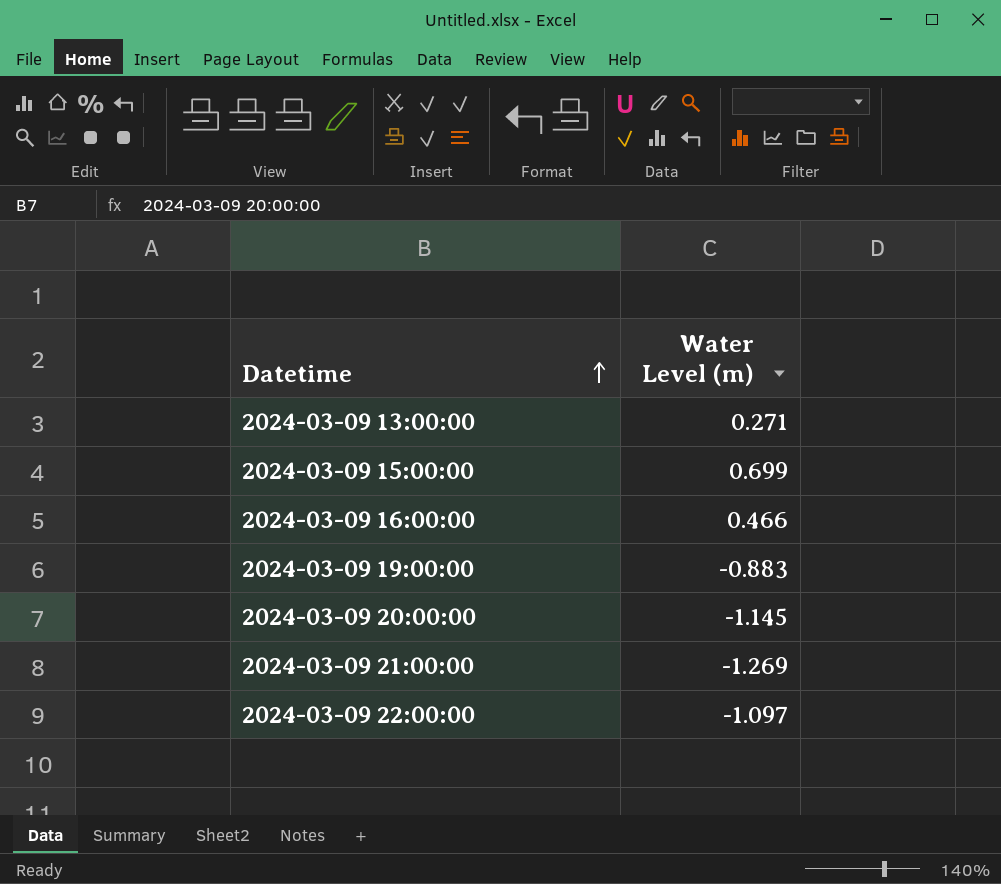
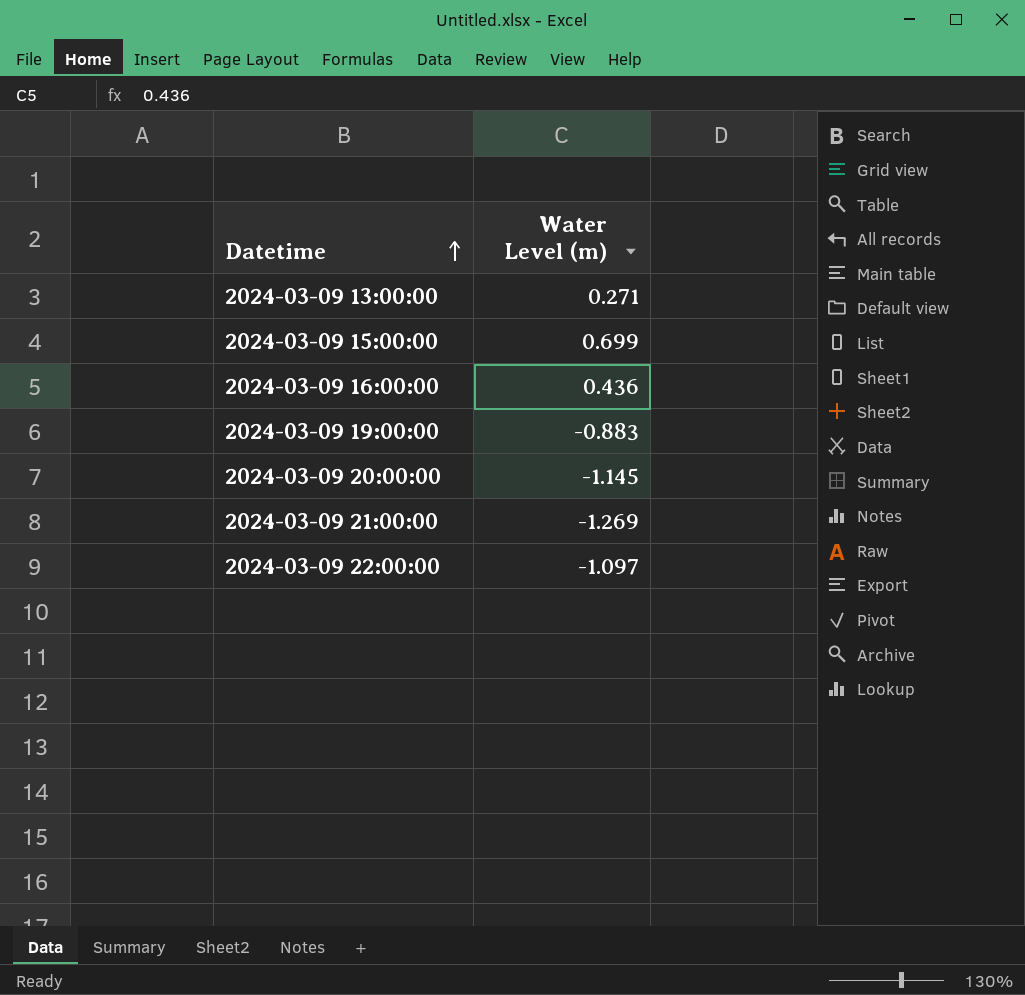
2024-03-09 16:00:00 | Water Level (m): 0.466 -> 0.436

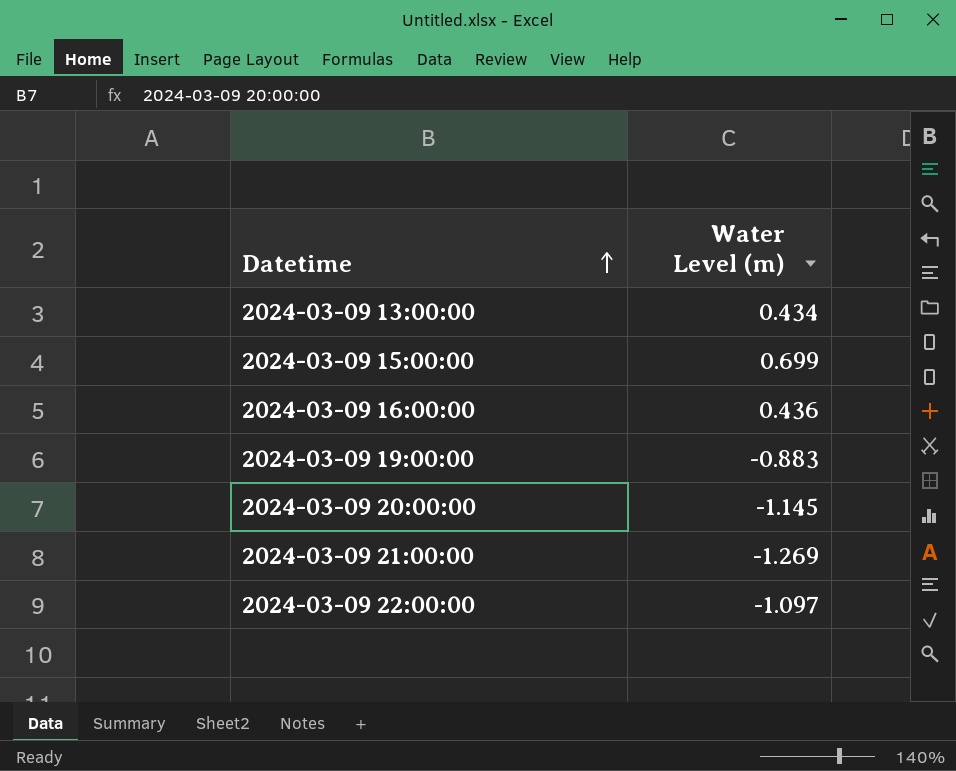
2024-03-09 13:00:00 | Water Level (m): 0.271 -> 0.434

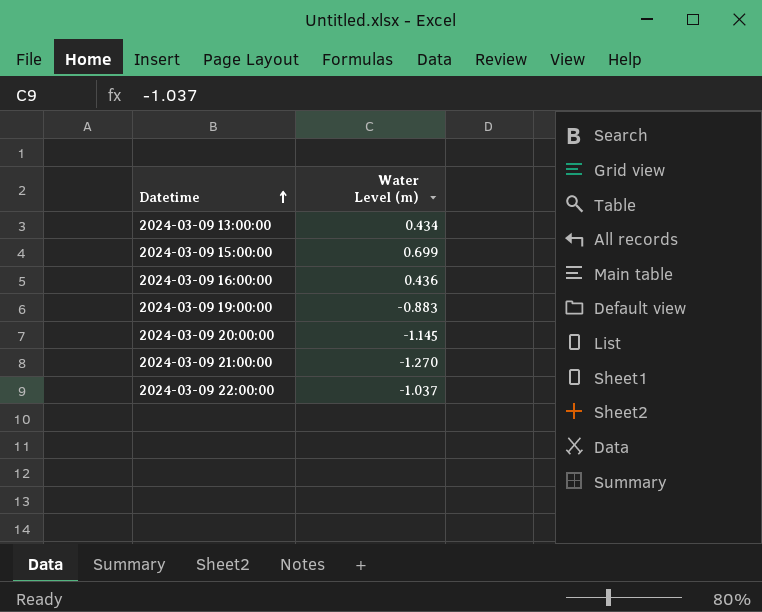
2024-03-09 21:00:00 | Water Level (m): -1.269 -> -1.270
2024-03-09 22:00:00 | Water Level (m): -1.097 -> -1.037

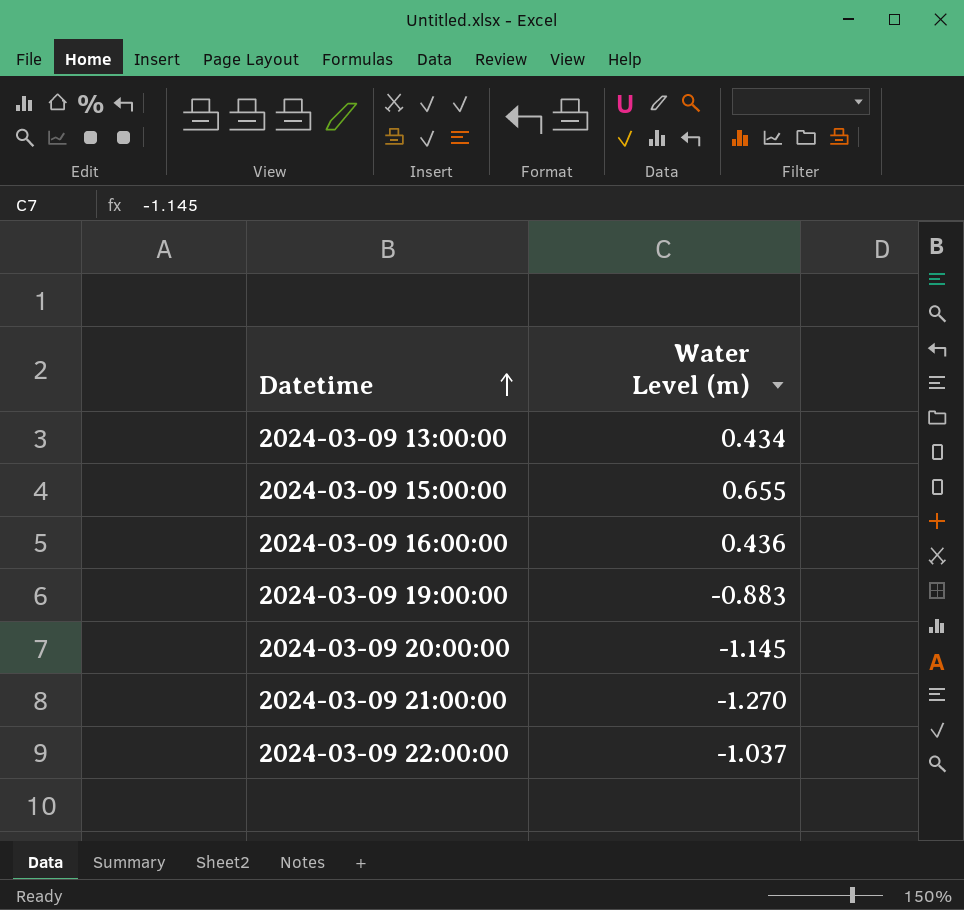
2024-03-09 15:00:00 | Water Level (m): 0.699 -> 0.655

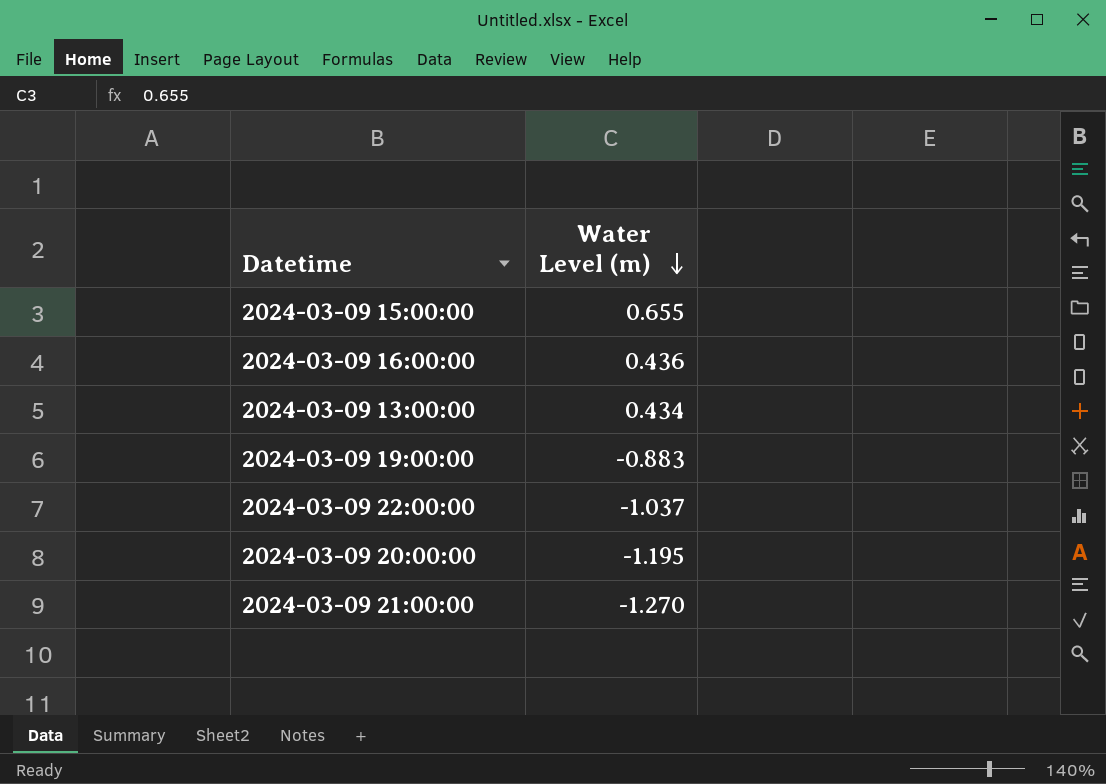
row order: Datetime ascending -> Water Level (m) descending
2024-03-09 20:00:00 | Water Level (m): -1.145 -> -1.195

